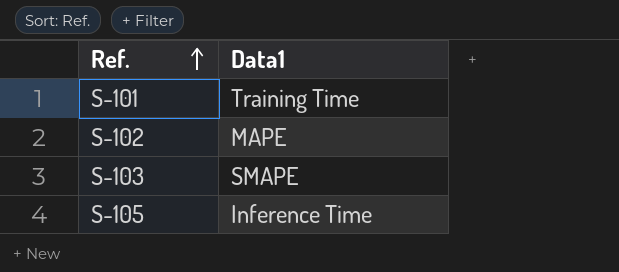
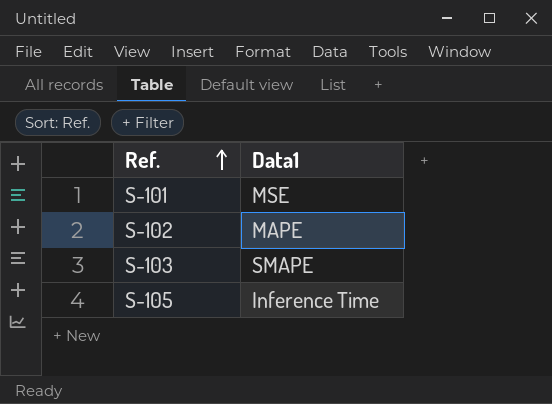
S-101 | Data1: Training Time -> MSE

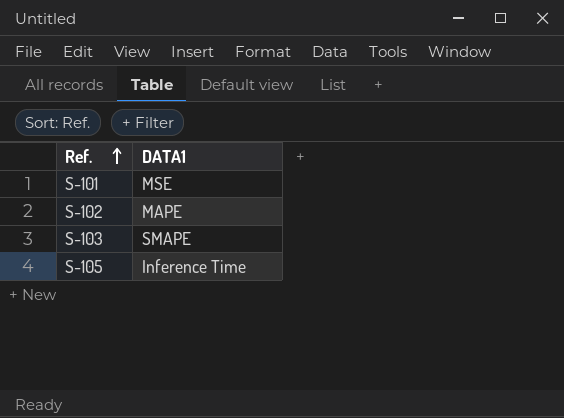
column name: Data1 -> DATA1

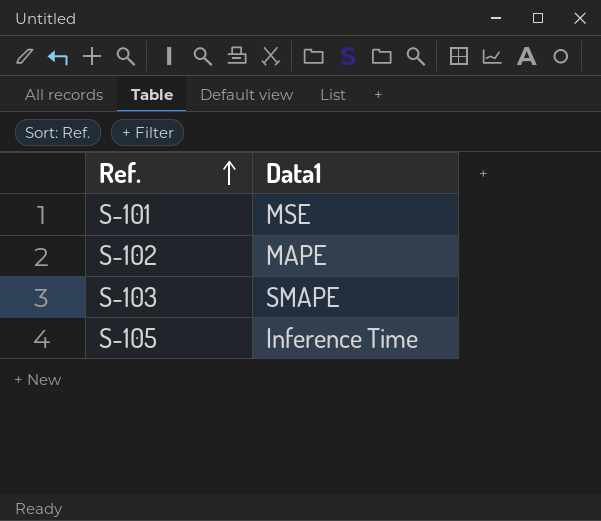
column name: DATA1 -> Data1

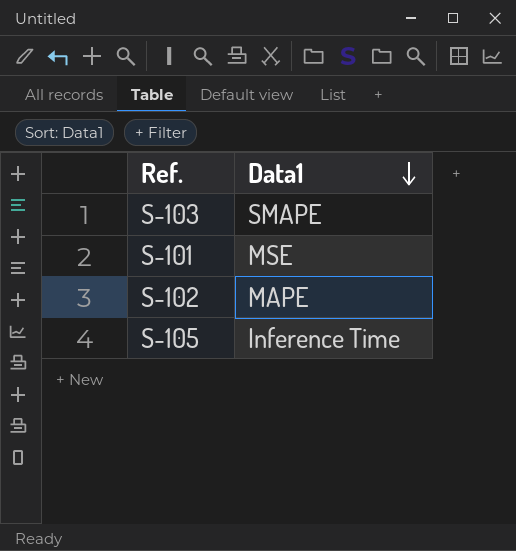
row order: Ref. ascending -> Data1 descending

